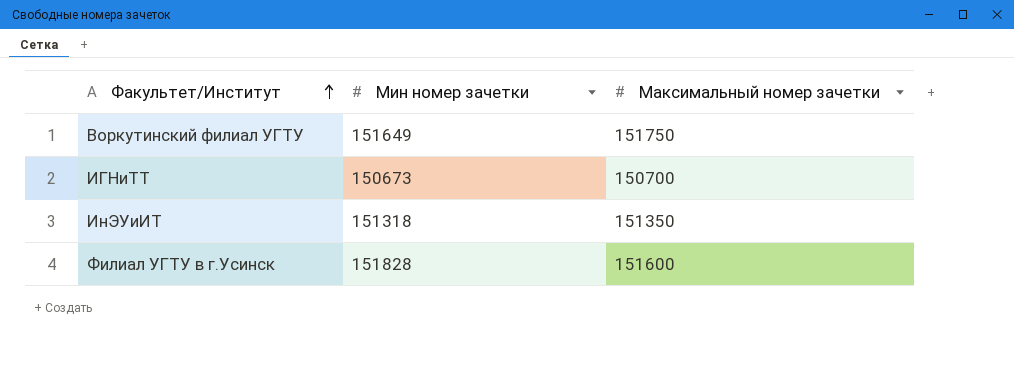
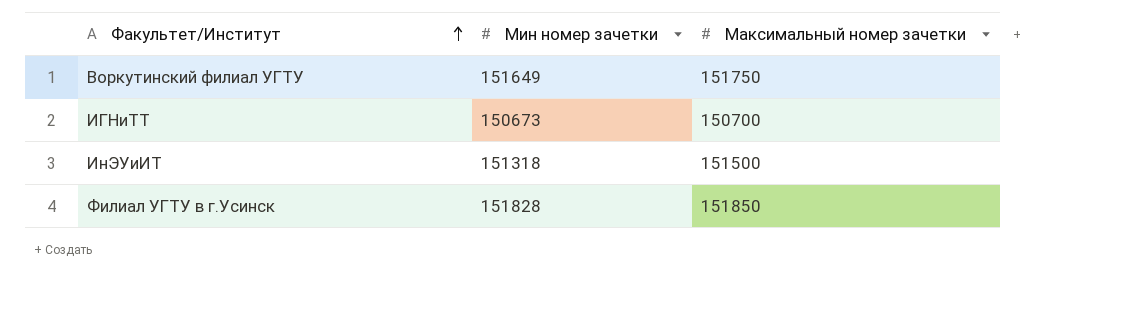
ИнЭУиИТ | Максимальный номер зачетки: 151350 -> 151500
Филиал УГТУ в г.Усинск | Максимальный номер зачетки: 151600 -> 151850

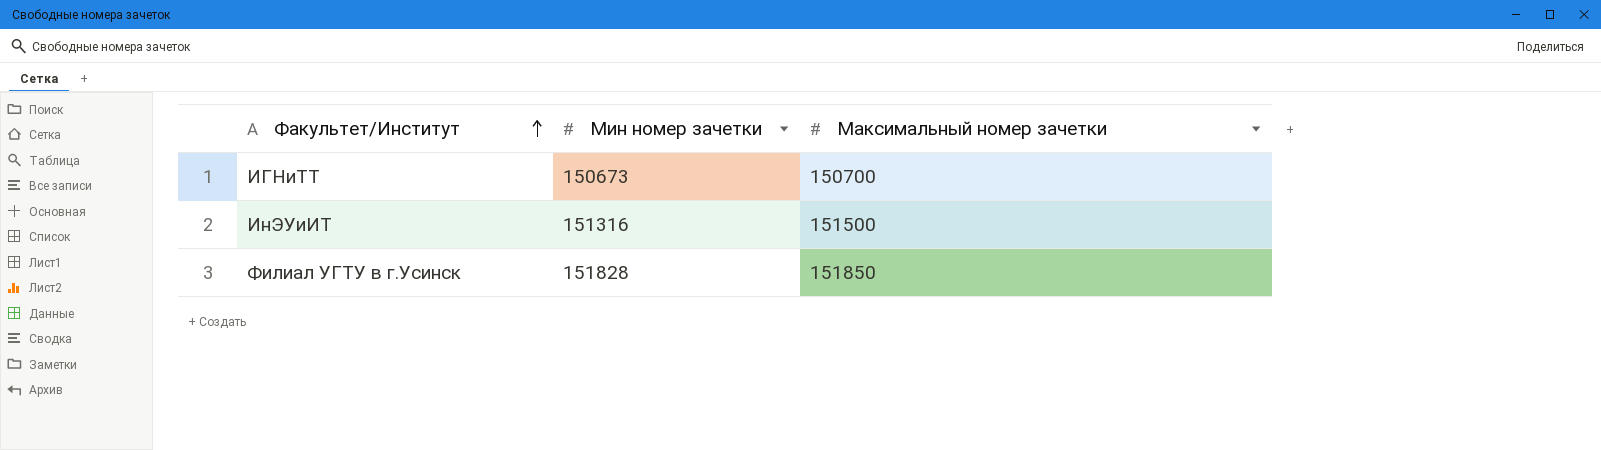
row Воркутинский филиал УГТУ: 151649 | 151750 -> none
ИнЭУиИТ | Мин номер зачетки: 151318 -> 151316

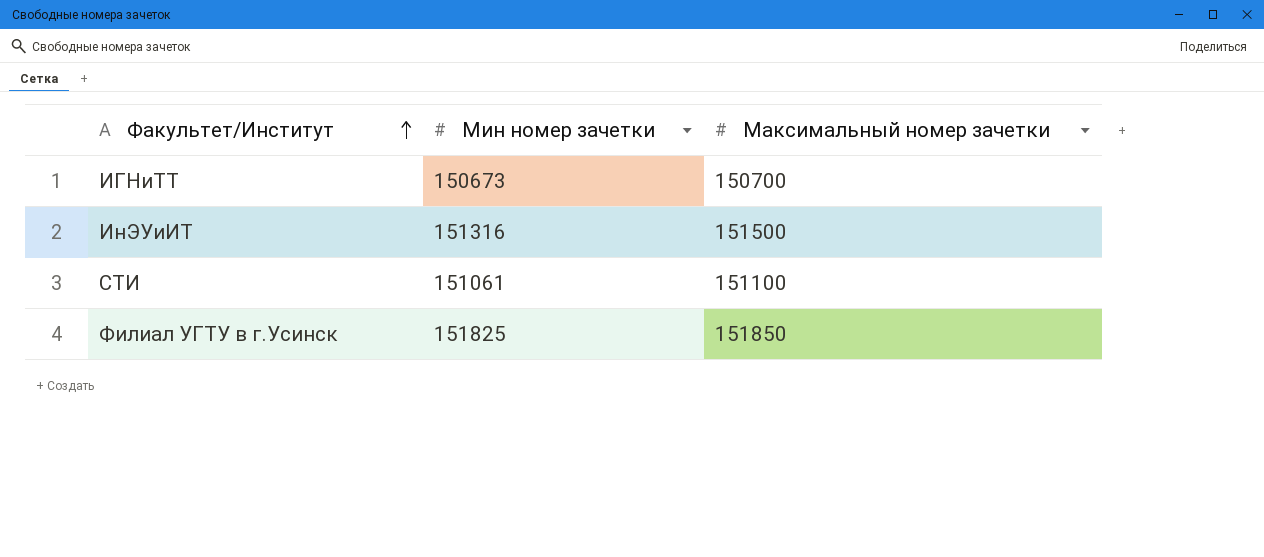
row СТИ: none -> 151061 | 151100
Филиал УГТУ в г.Усинск | Мин номер зачетки: 151828 -> 151825

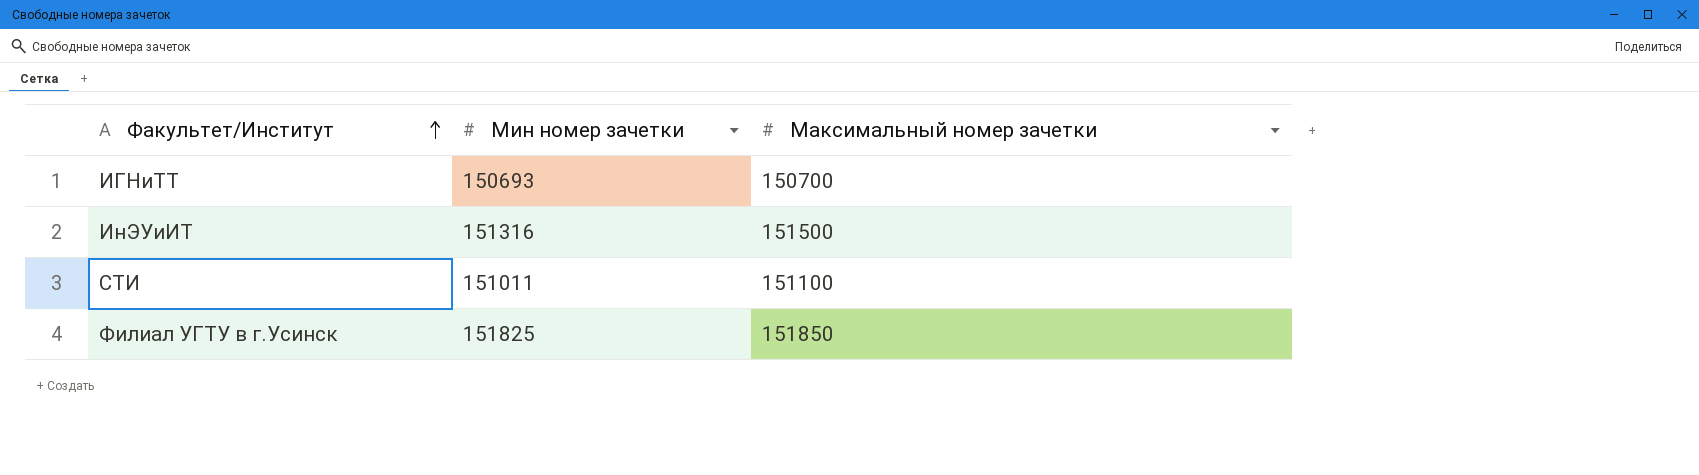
ИГНиТТ | Мин номер зачетки: 150673 -> 150693
СТИ | Мин номер зачетки: 151061 -> 151011

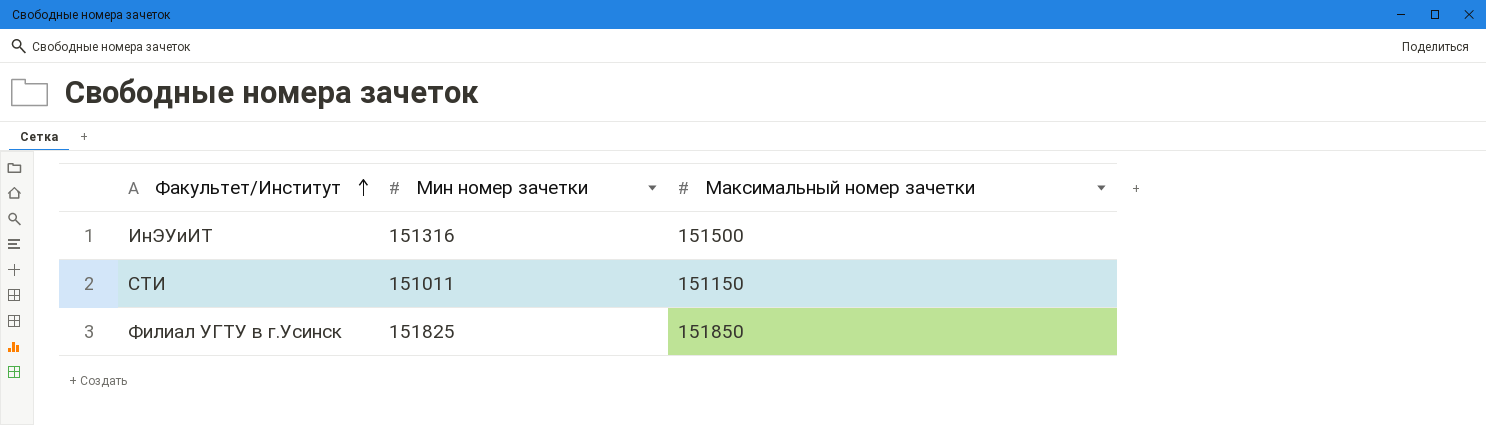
row ИГНиТТ: 150693 | 150700 -> none
СТИ | Максимальный номер зачетки: 151100 -> 151150

